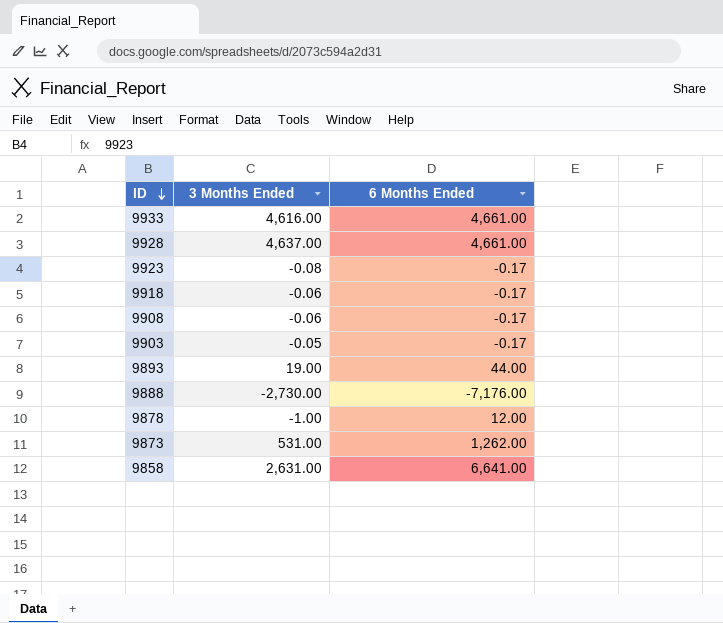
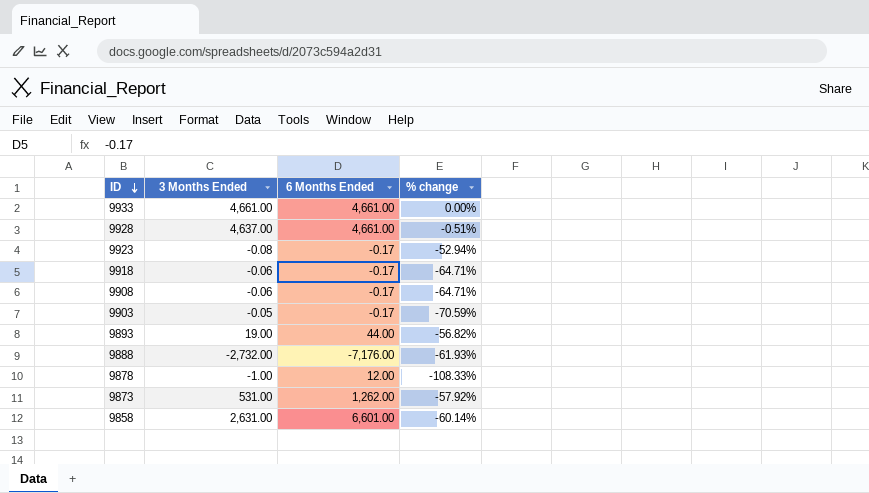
column % change | formula: none -> ([3 Months Ended] - [6 Months Ended]) / [6 Months Ended]
9933 | 3 Months Ended: 4,616.00 -> 4,661.00
9888 | 3 Months Ended: -2,730.00 -> -2,732.00
9858 | 6 Months Ended: 6,641.00 -> 6,601.00

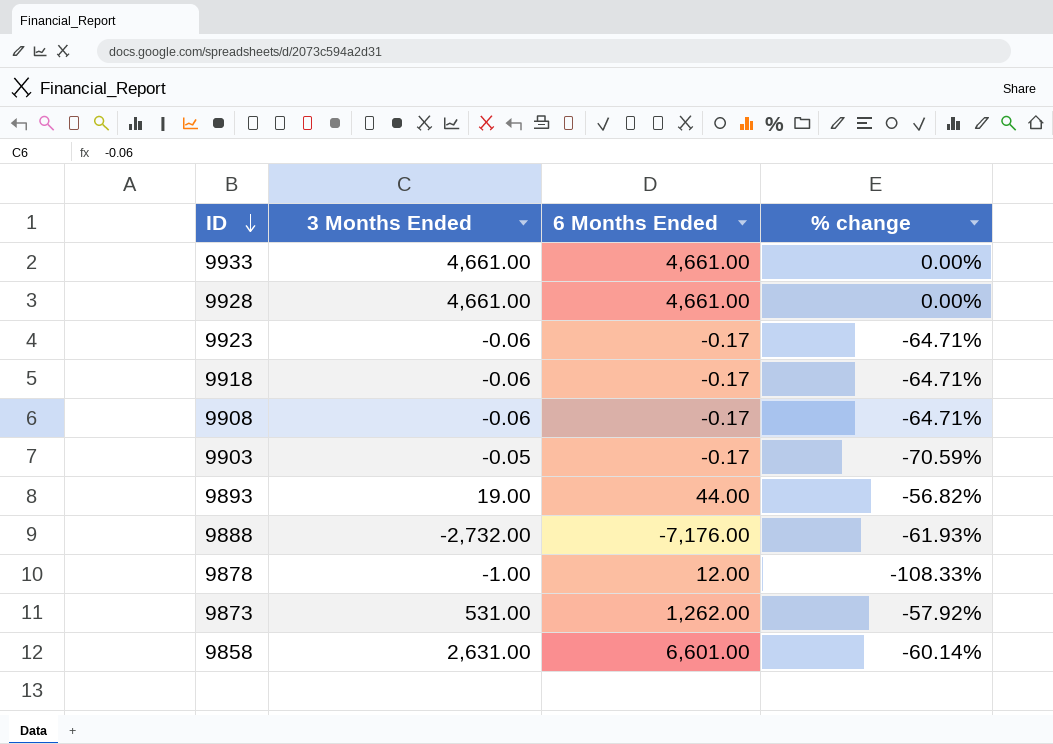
9928 | 3 Months Ended: 4,637.00 -> 4,661.00
9928 | % change: -0.51% -> 0.00%
9923 | 3 Months Ended: -0.08 -> -0.06
9923 | % change: -52.94% -> -64.71%

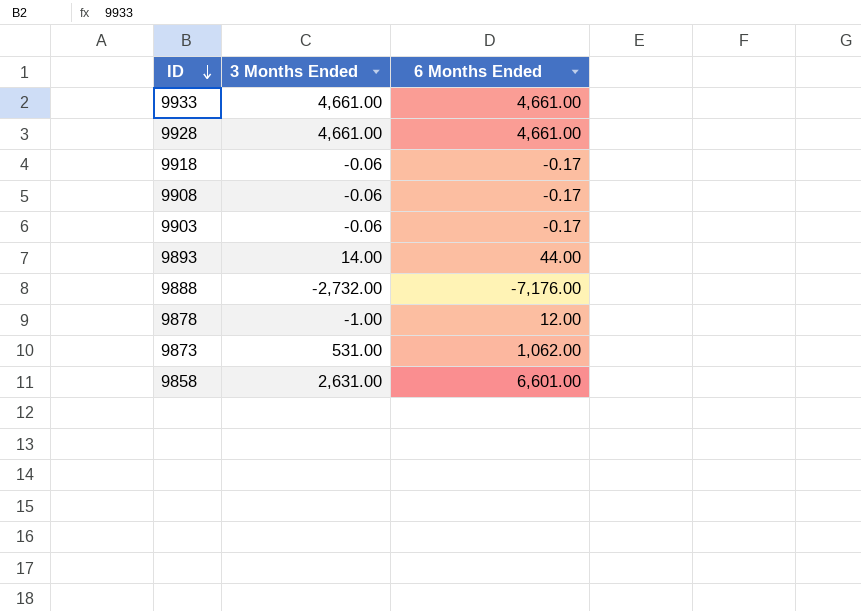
column % change | formula: ([3 Months Ended] - [6 Months Ended]) / [6 Months Ended] -> none
row 9923: -0.06 | -0.17 | -64.71% -> none
9903 | 3 Months Ended: -0.05 -> -0.06
9893 | 3 Months Ended: 19.00 -> 14.00
9873 | 6 Months Ended: 1,262.00 -> 1,062.00

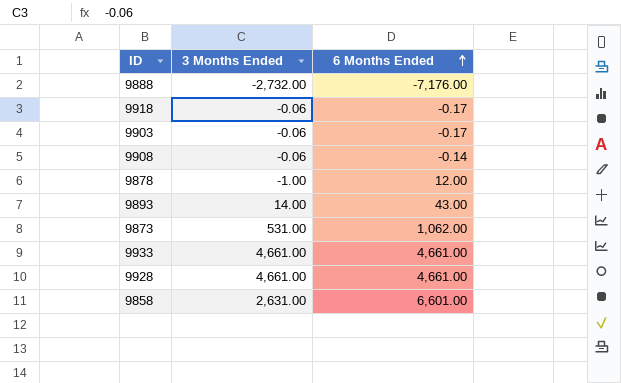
row order: ID descending -> 6 Months Ended ascending
9908 | 6 Months Ended: -0.17 -> -0.14
9893 | 6 Months Ended: 44.00 -> 43.00

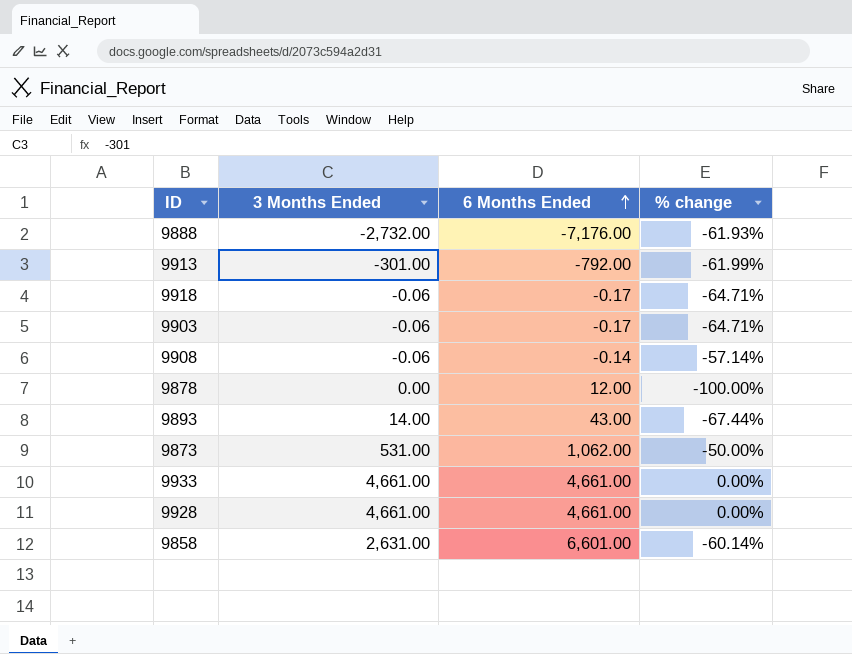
column % change | formula: none -> ([3 Months Ended] - [6 Months Ended]) / [6 Months Ended]
row 9913: none -> -301.00 | -792.00 | -61.99%
9878 | 3 Months Ended: -1.00 -> 0.00

